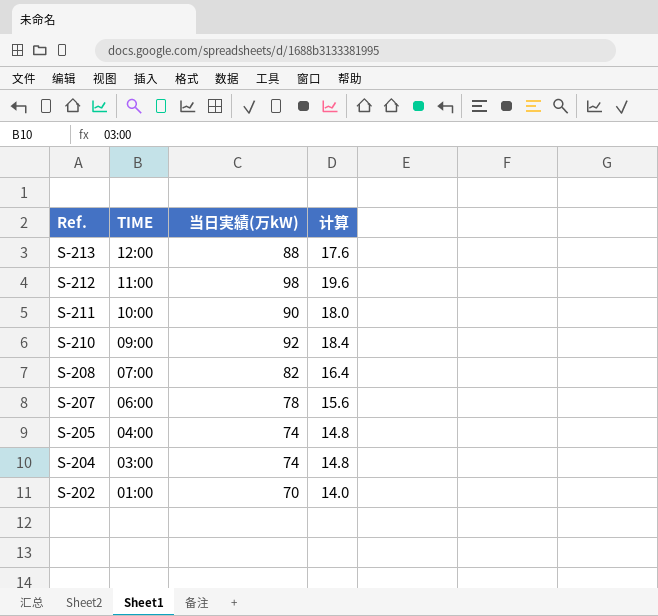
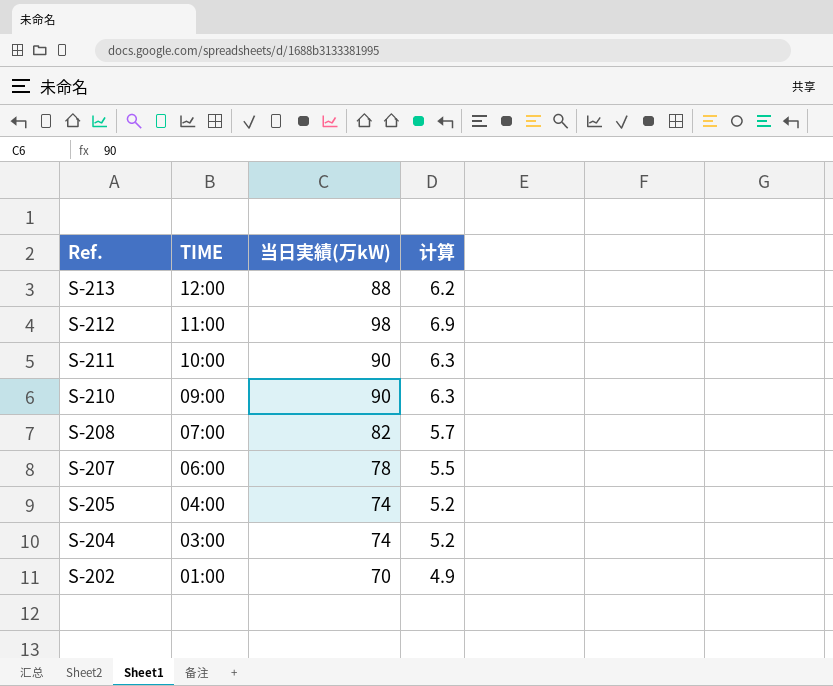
column 计算 | formula: [当日実績(万kW)] * 0.2 -> [当日実績(万kW)] * 0.07
S-210 | 当日実績(万kW): 92 -> 90

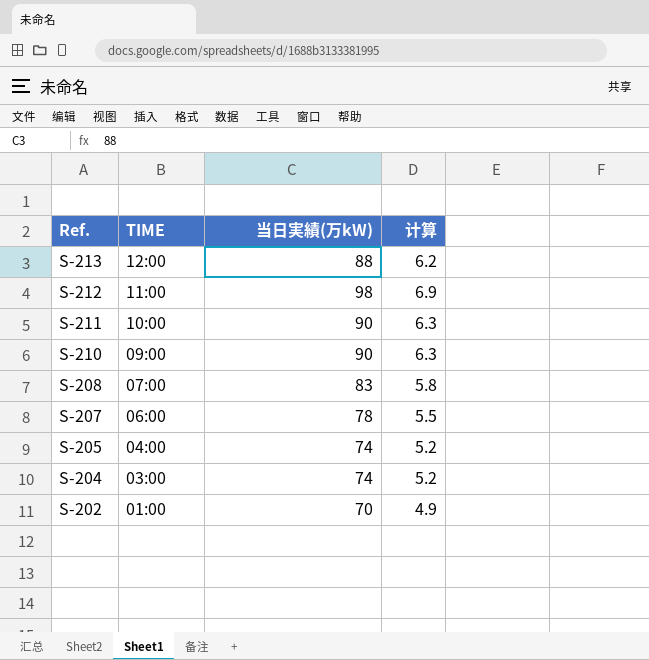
S-208 | 当日実績(万kW): 82 -> 83
S-208 | 计算: 5.7 -> 5.8

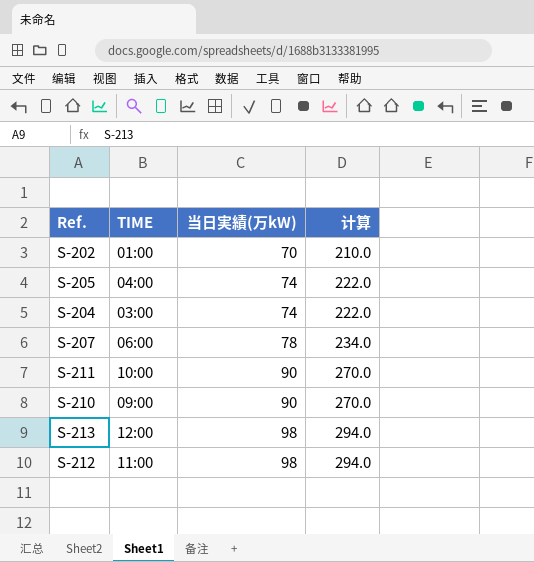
row order: Ref. descending -> 当日実績(万kW) ascending
column 计算 | formula: [当日実績(万kW)] * 0.07 -> [当日実績(万kW)] * 3
row S-208: 07:00 | 83 | 5.8 -> none
S-213 | 当日実績(万kW): 88 -> 98

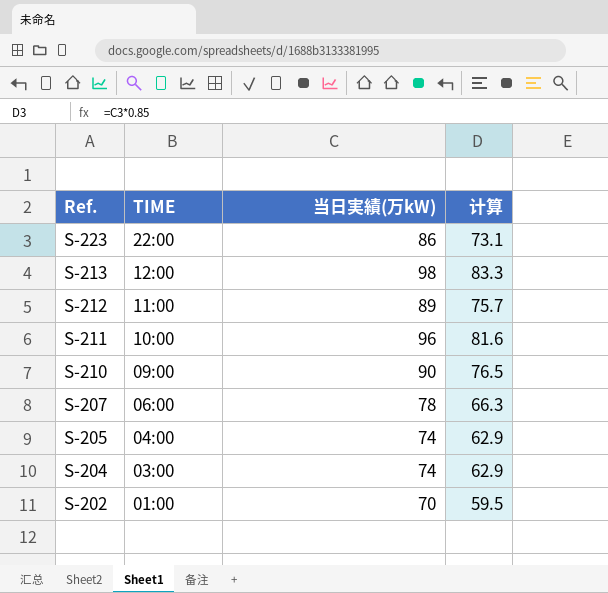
row order: 当日実績(万kW) ascending -> Ref. descending
column 计算 | formula: [当日実績(万kW)] * 3 -> [当日実績(万kW)] * 0.85
row S-223: none -> 22:00 | 86 | 73.1
S-212 | 当日実績(万kW): 98 -> 89
S-211 | 当日実績(万kW): 90 -> 96

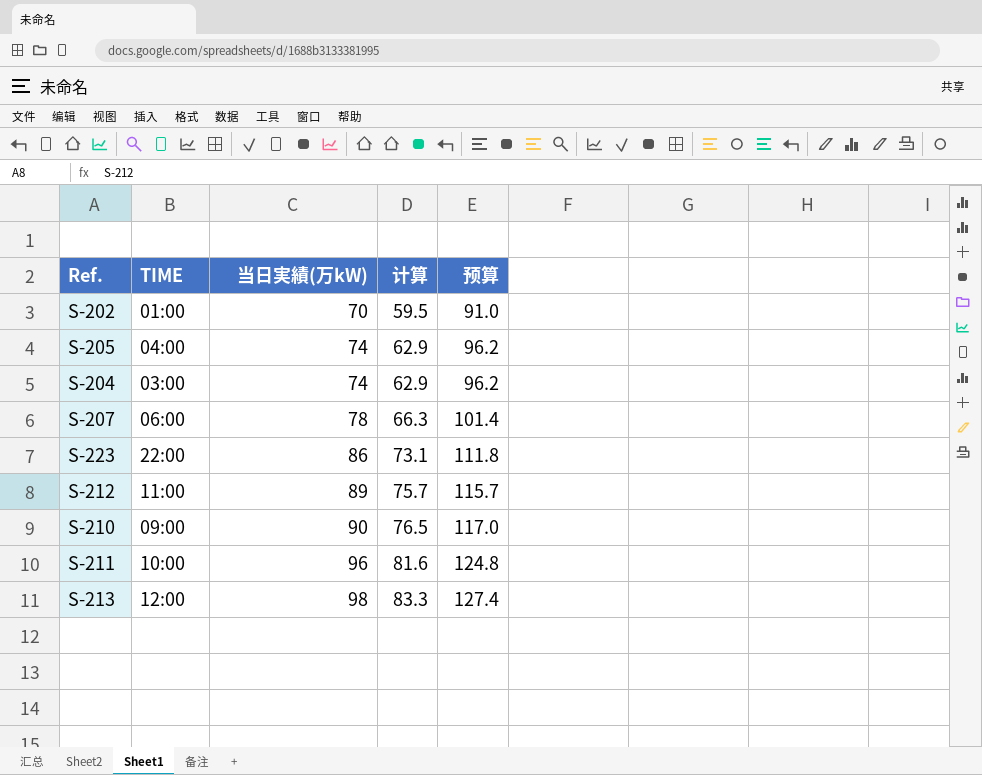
row order: Ref. descending -> 当日実績(万kW) ascending
column 预算 | formula: none -> [当日実績(万kW)] * 1.3

